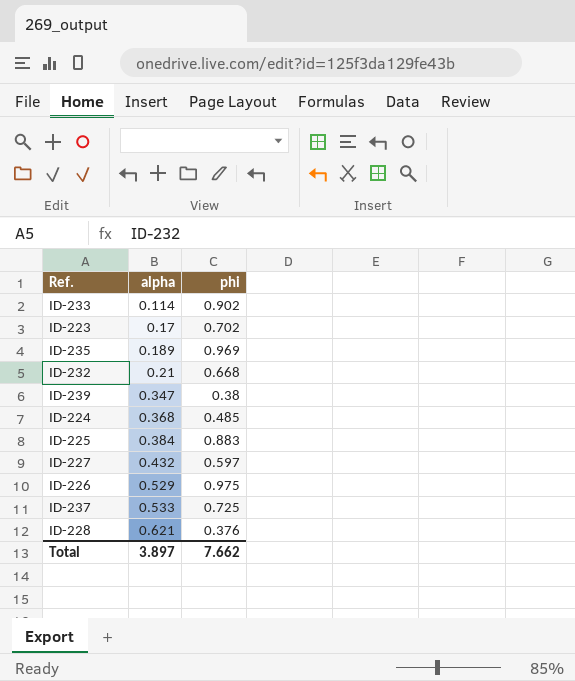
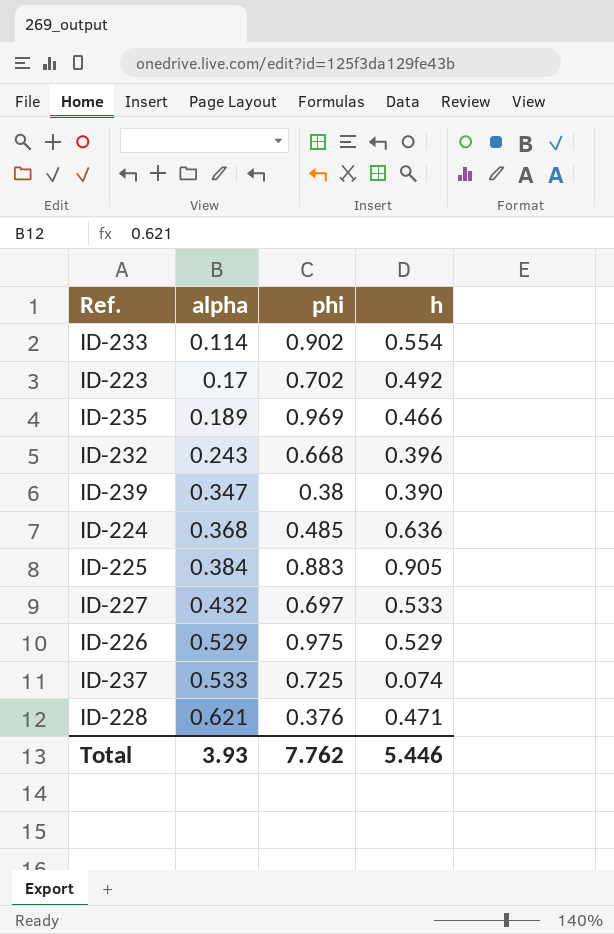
column h | position: none -> 4
ID-232 | alpha: 0.21 -> 0.243
ID-227 | phi: 0.597 -> 0.697
Total | alpha: 3.897 -> 3.93
Total | phi: 7.662 -> 7.762

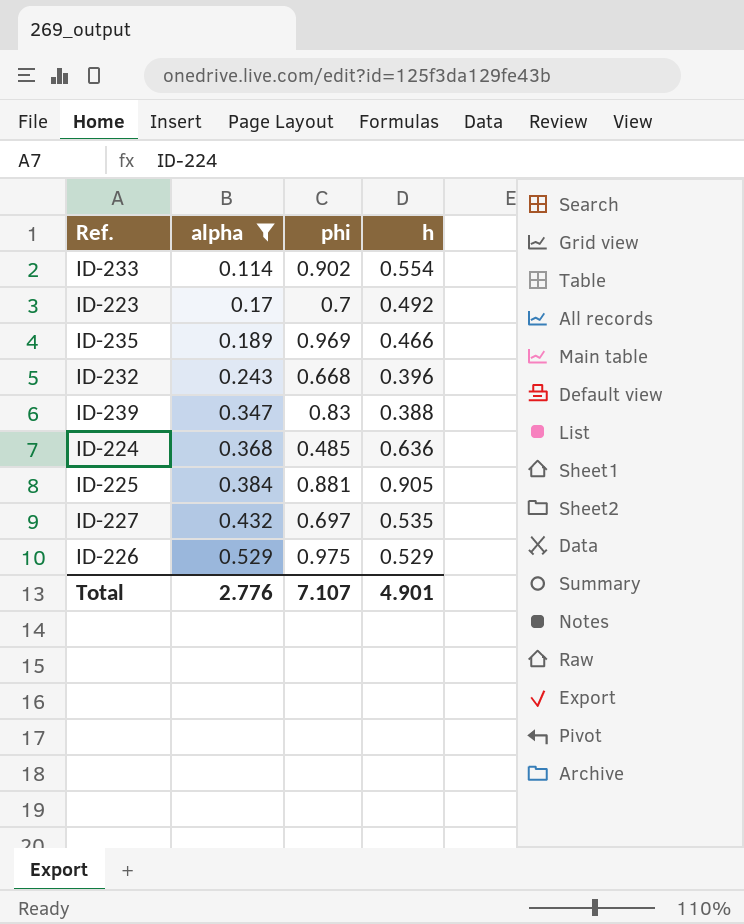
filter: none -> alpha <= 0.529
ID-223 | phi: 0.702 -> 0.7
ID-239 | phi: 0.38 -> 0.83
ID-239 | h: 0.390 -> 0.388
ID-225 | phi: 0.883 -> 0.881
ID-227 | h: 0.533 -> 0.535
Total | alpha: 3.93 -> 2.776
Total | phi: 7.762 -> 7.107
Total | h: 5.446 -> 4.901

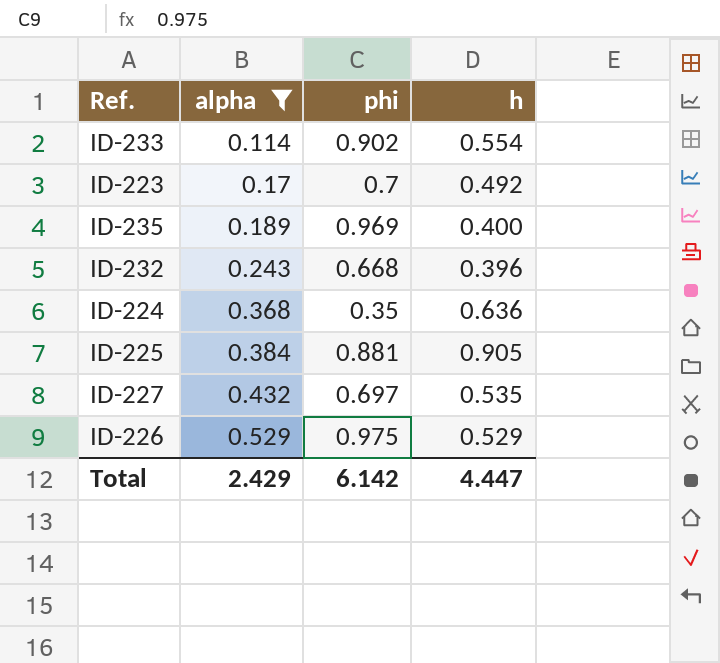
row ID-239: 0.347 | 0.83 | 0.388 -> none
ID-235 | h: 0.466 -> 0.400
ID-224 | phi: 0.485 -> 0.35
Total | alpha: 2.776 -> 2.429
Total | phi: 7.107 -> 6.142
Total | h: 4.901 -> 4.447

